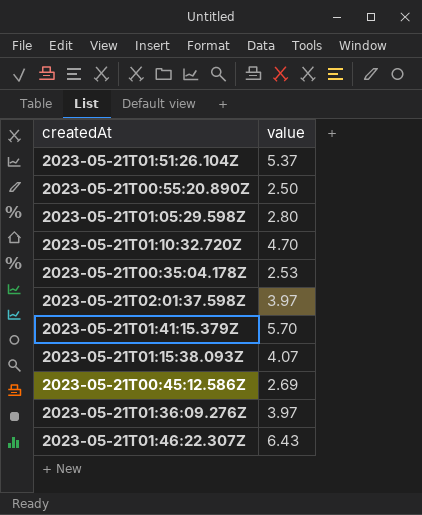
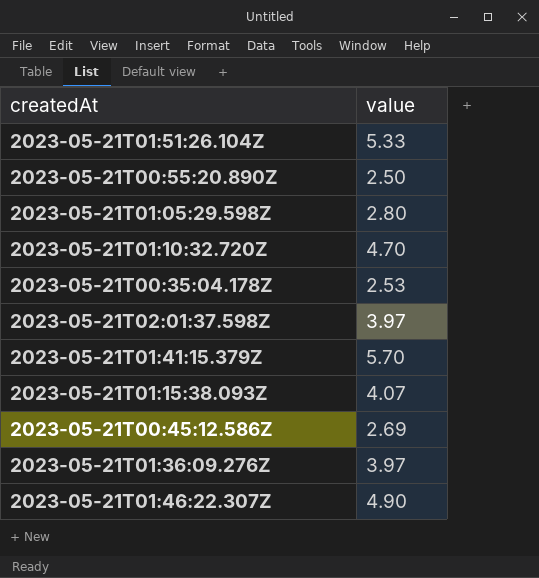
2023-05-21T01:51:26.104Z | value: 5.37 -> 5.33
2023-05-21T01:46:22.307Z | value: 6.43 -> 4.90

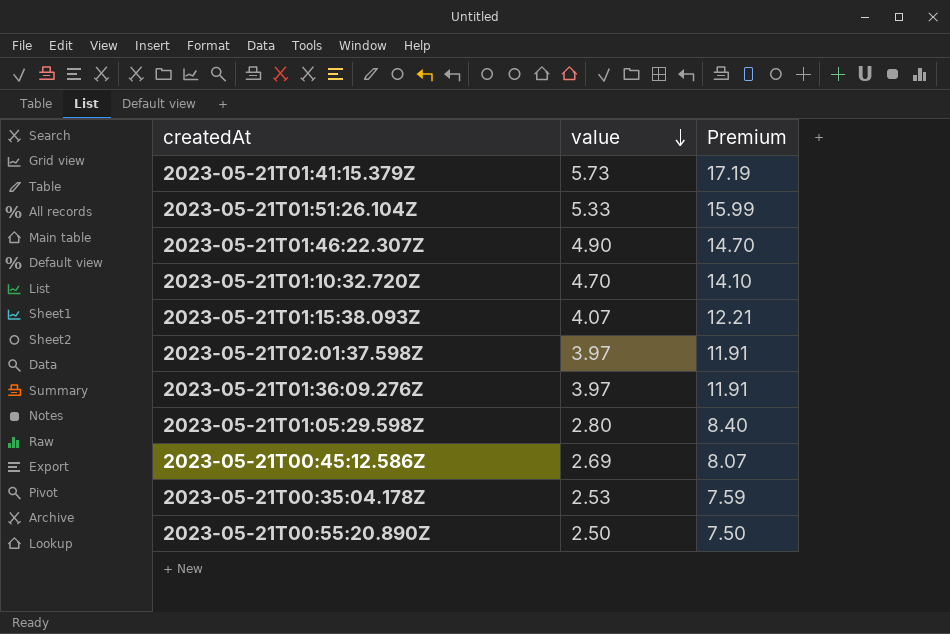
row order: none -> value descending
column Premium | formula: none -> [value] * 3
2023-05-21T01:41:15.379Z | value: 5.70 -> 5.73

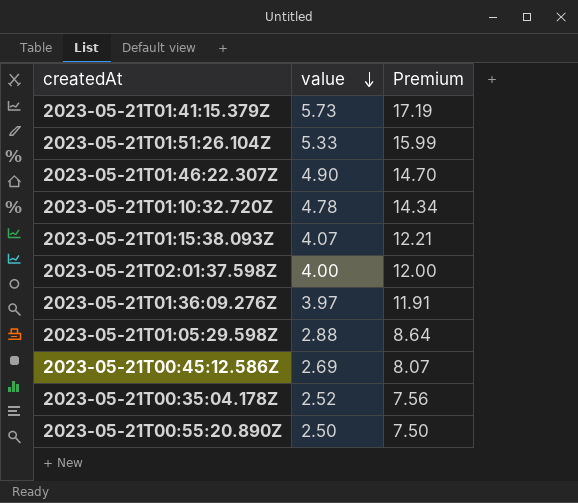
2023-05-21T01:10:32.720Z | value: 4.70 -> 4.78
2023-05-21T01:10:32.720Z | Premium: 14.10 -> 14.34
2023-05-21T02:01:37.598Z | value: 3.97 -> 4.00
2023-05-21T02:01:37.598Z | Premium: 11.91 -> 12.00
2023-05-21T01:05:29.598Z | value: 2.80 -> 2.88
2023-05-21T01:05:29.598Z | Premium: 8.40 -> 8.64
2023-05-21T00:35:04.178Z | value: 2.53 -> 2.52
2023-05-21T00:35:04.178Z | Premium: 7.59 -> 7.56

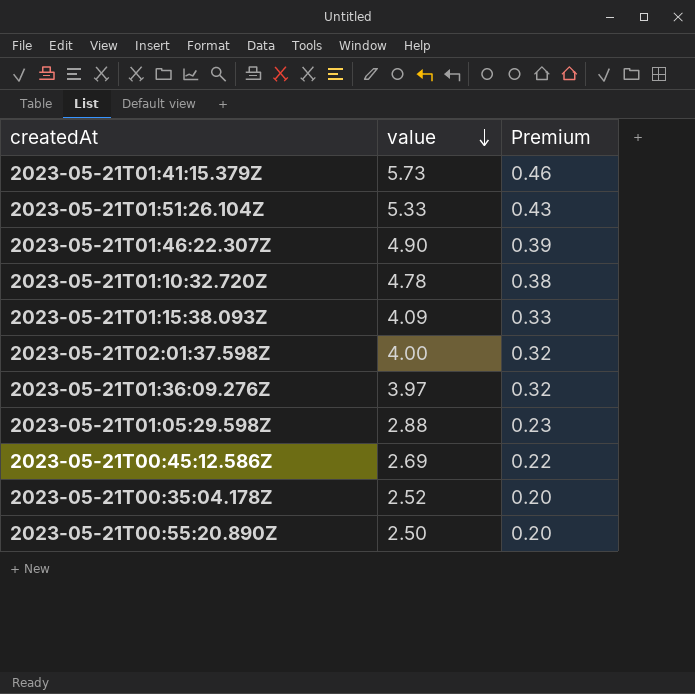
column Premium | formula: [value] * 3 -> [value] * 0.08
2023-05-21T01:15:38.093Z | value: 4.07 -> 4.09

